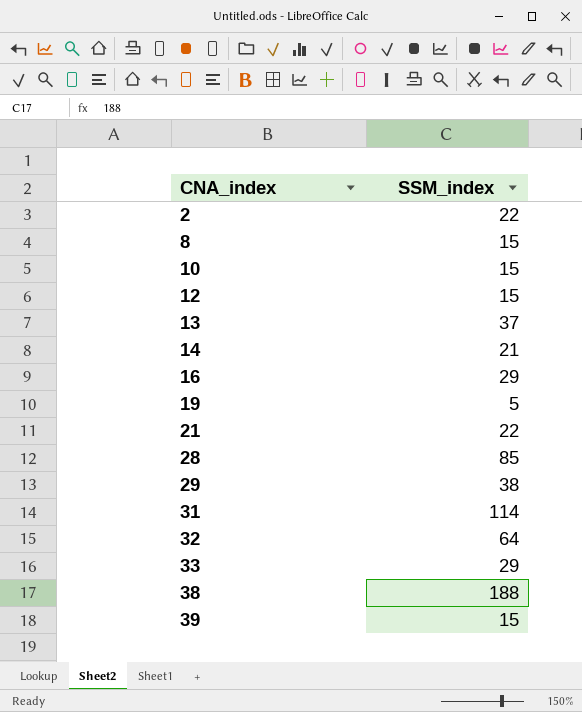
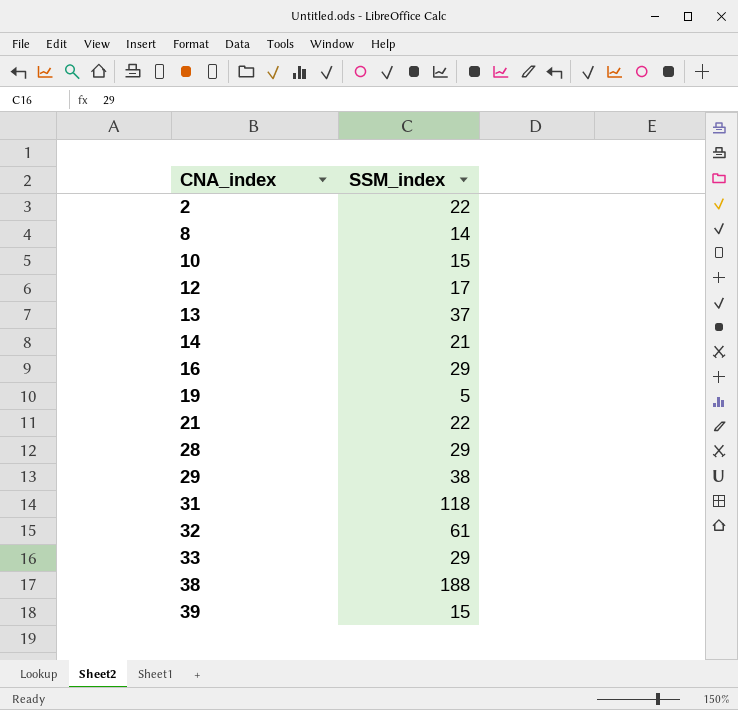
8 | SSM_index: 15 -> 14
12 | SSM_index: 15 -> 17
28 | SSM_index: 85 -> 29
31 | SSM_index: 114 -> 118
32 | SSM_index: 64 -> 61

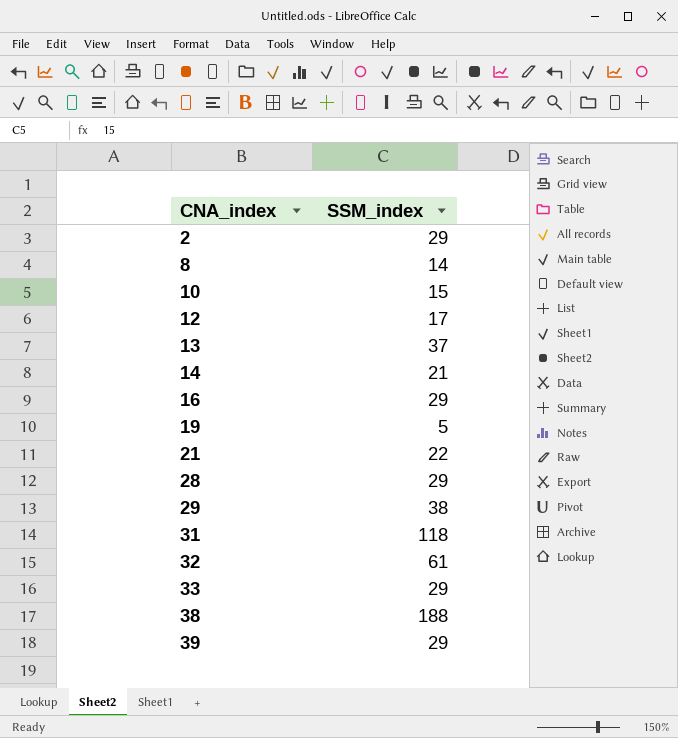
2 | SSM_index: 22 -> 29
39 | SSM_index: 15 -> 29

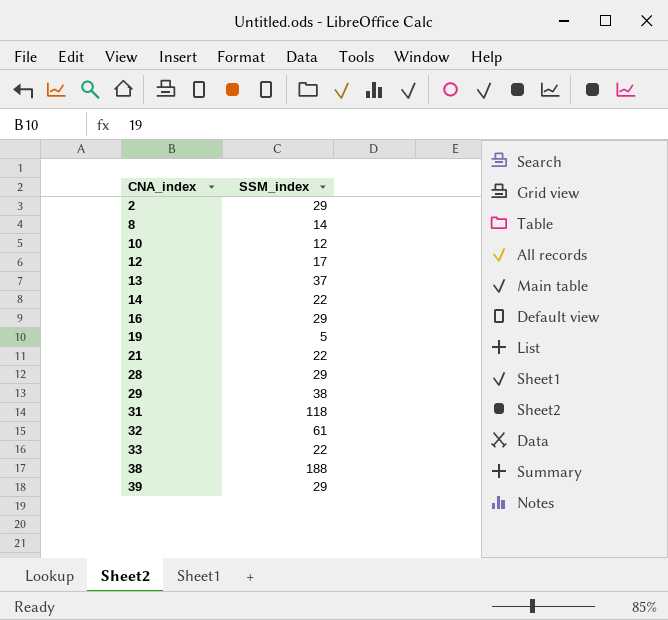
10 | SSM_index: 15 -> 12
14 | SSM_index: 21 -> 22
33 | SSM_index: 29 -> 22

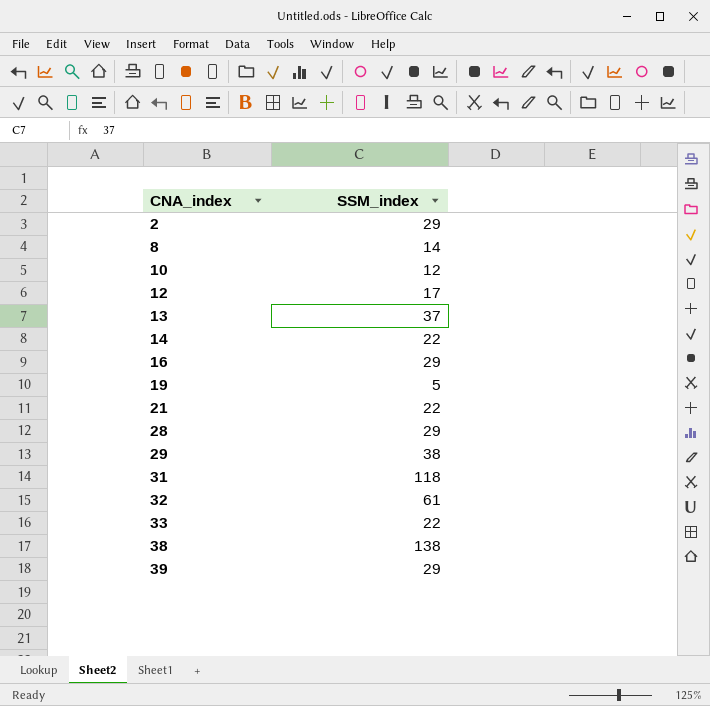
38 | SSM_index: 188 -> 138

